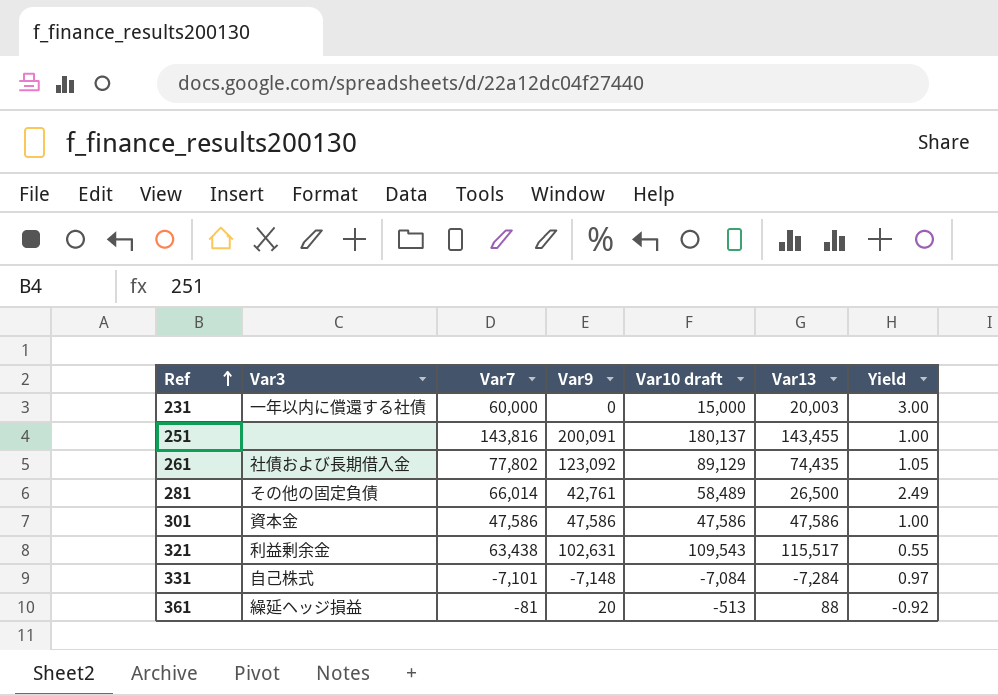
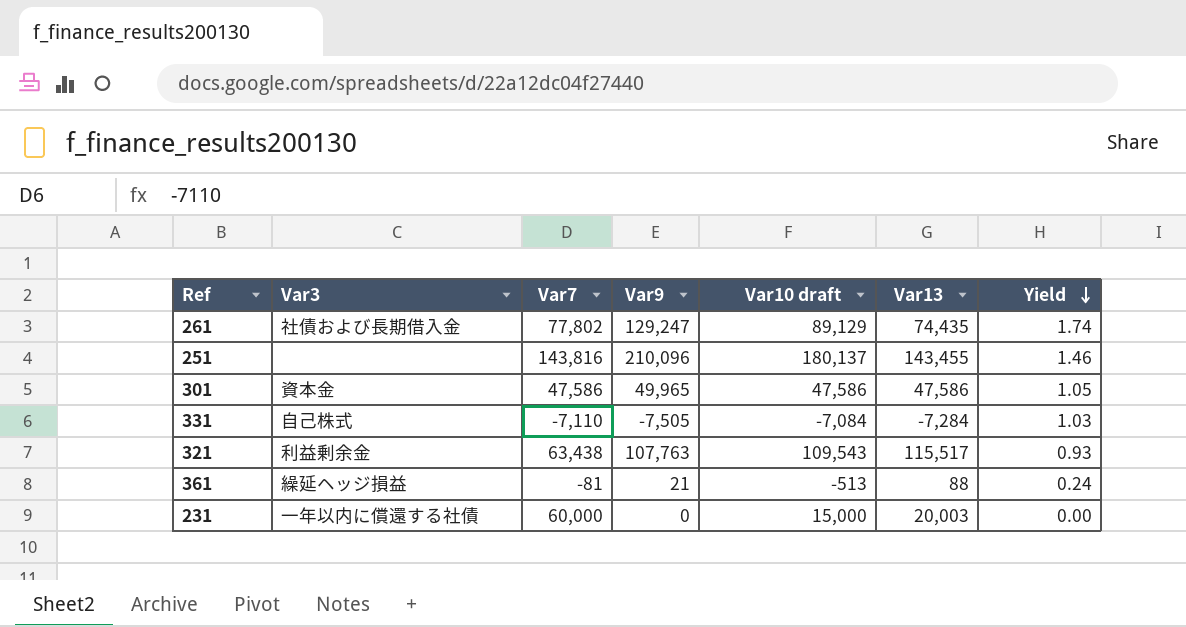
row order: Ref ascending -> Yield descending
column Yield | formula: [Var7] / [Var13] -> [Var9] / [Var13]
row 281: その他の固定負債 | 66,014 | 42,761 | 58,489 | 26,500 | 2.49 -> none
261 | Var9: 123,092 -> 129,247
251 | Var9: 200,091 -> 210,096
301 | Var9: 47,586 -> 49,965
331 | Var7: -7,101 -> -7,110
331 | Var9: -7,148 -> -7,505
321 | Var9: 102,631 -> 107,763
361 | Var9: 20 -> 21

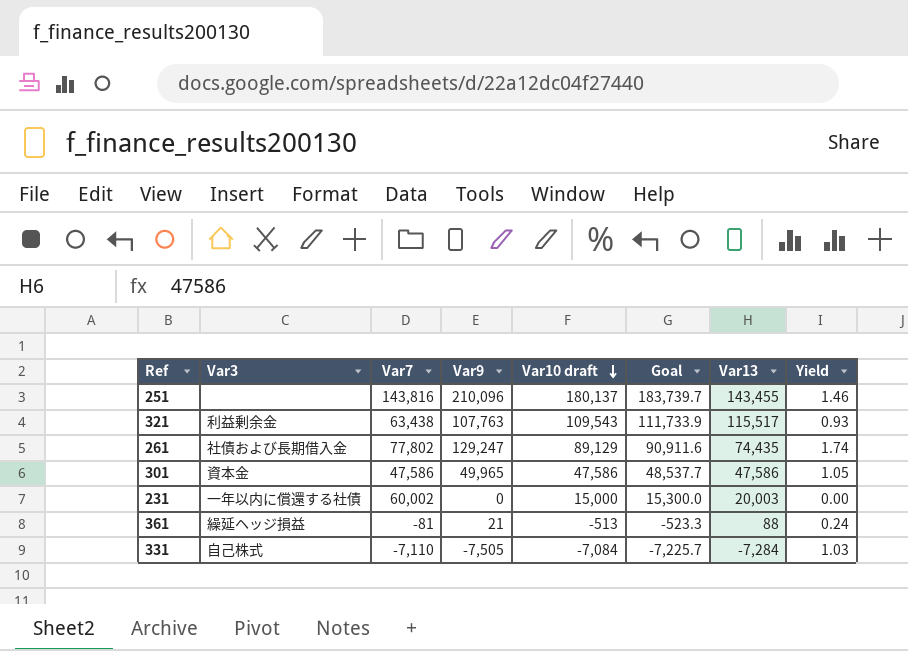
row order: Yield descending -> Var10 draft descending
column Goal | formula: none -> [Var10 draft] * 1.02
231 | Var7: 60,000 -> 60,002

